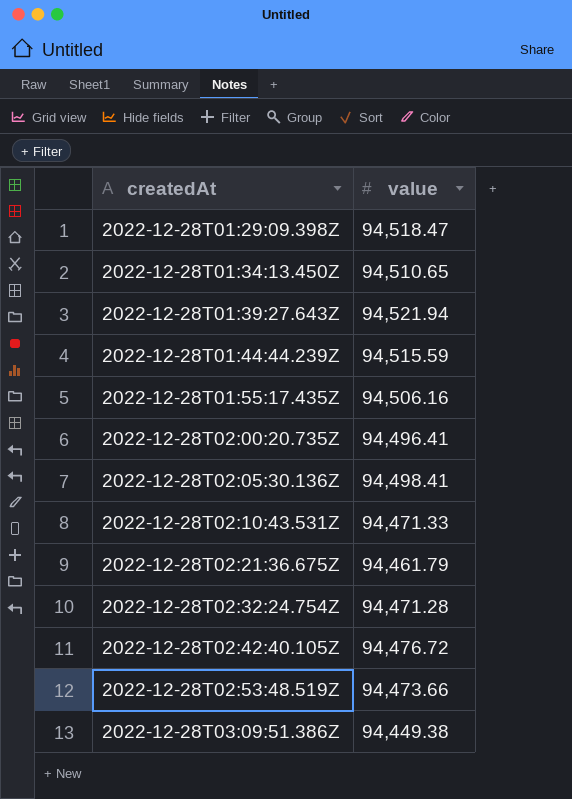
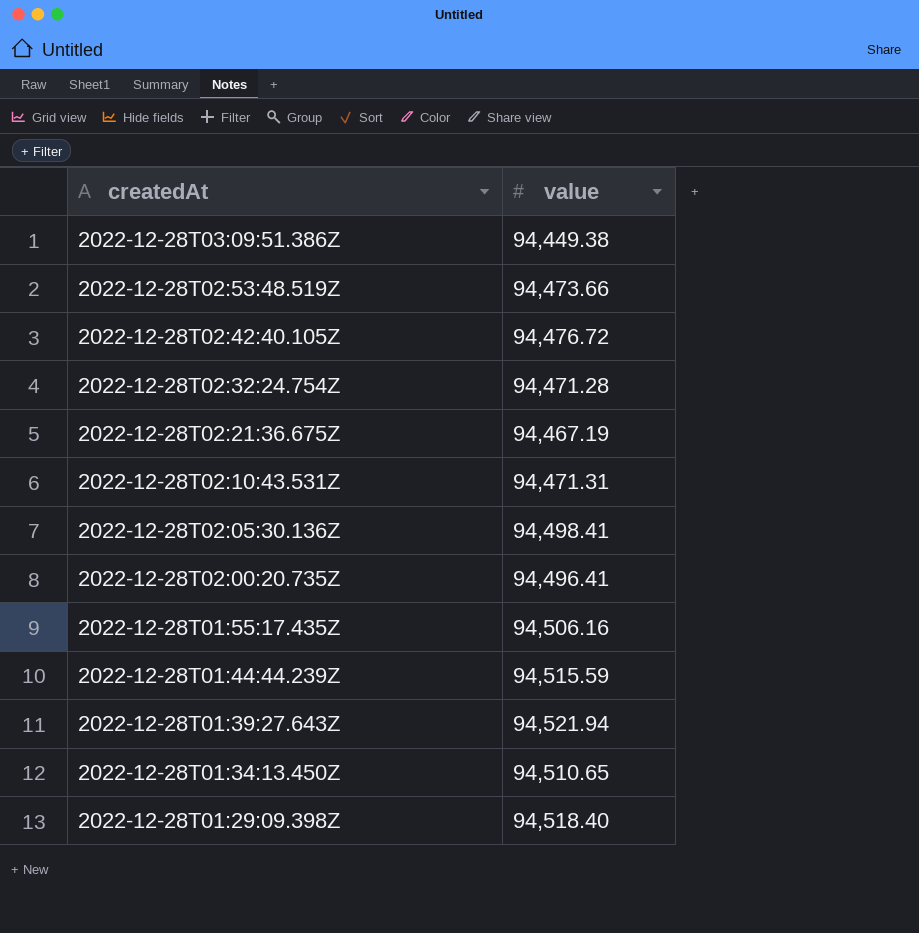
row order: createdAt ascending -> createdAt descending
2022-12-28T02:21:36.675Z | value: 94,461.79 -> 94,467.19
2022-12-28T02:10:43.531Z | value: 94,471.33 -> 94,471.31
2022-12-28T01:29:09.398Z | value: 94,518.47 -> 94,518.40

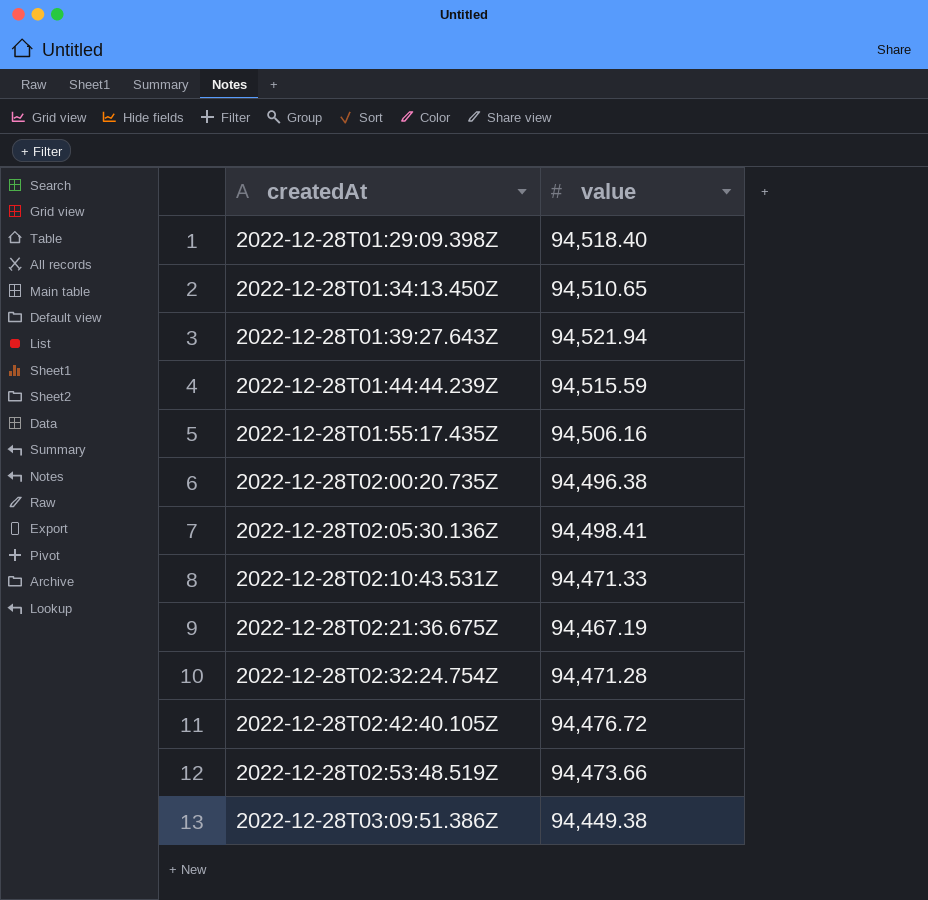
row order: createdAt descending -> createdAt ascending
2022-12-28T02:00:20.735Z | value: 94,496.41 -> 94,496.38
2022-12-28T02:10:43.531Z | value: 94,471.31 -> 94,471.33

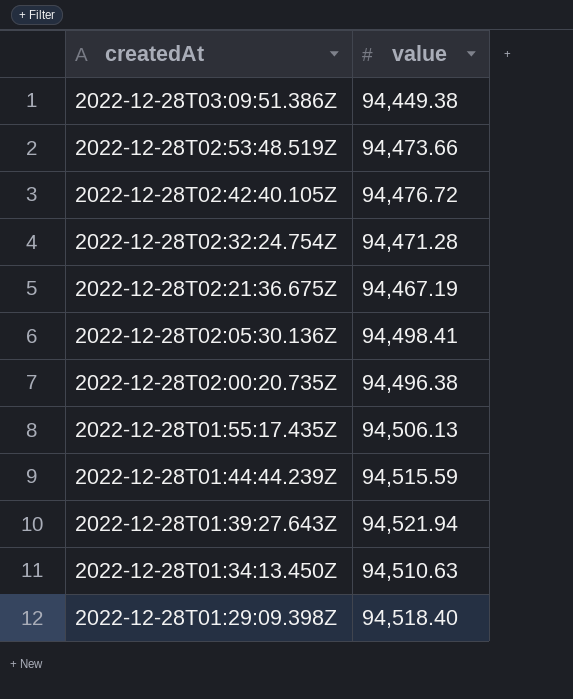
row order: createdAt ascending -> createdAt descending
row 2022-12-28T02:10:43.531Z: 94,471.33 -> none
2022-12-28T01:55:17.435Z | value: 94,506.16 -> 94,506.13
2022-12-28T01:34:13.450Z | value: 94,510.65 -> 94,510.63

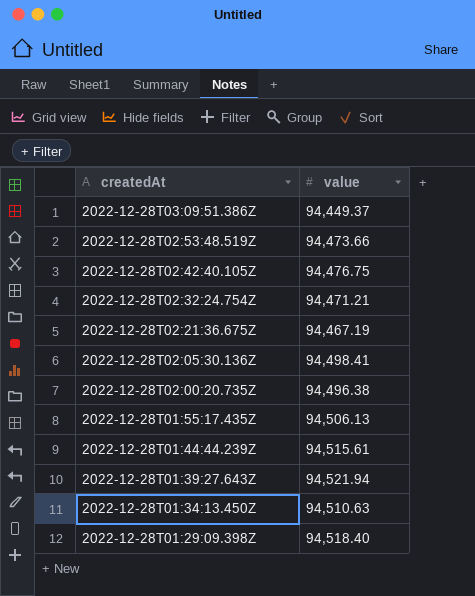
2022-12-28T03:09:51.386Z | value: 94,449.38 -> 94,449.37
2022-12-28T02:42:40.105Z | value: 94,476.72 -> 94,476.75
2022-12-28T02:32:24.754Z | value: 94,471.28 -> 94,471.21
2022-12-28T01:44:44.239Z | value: 94,515.59 -> 94,515.61

